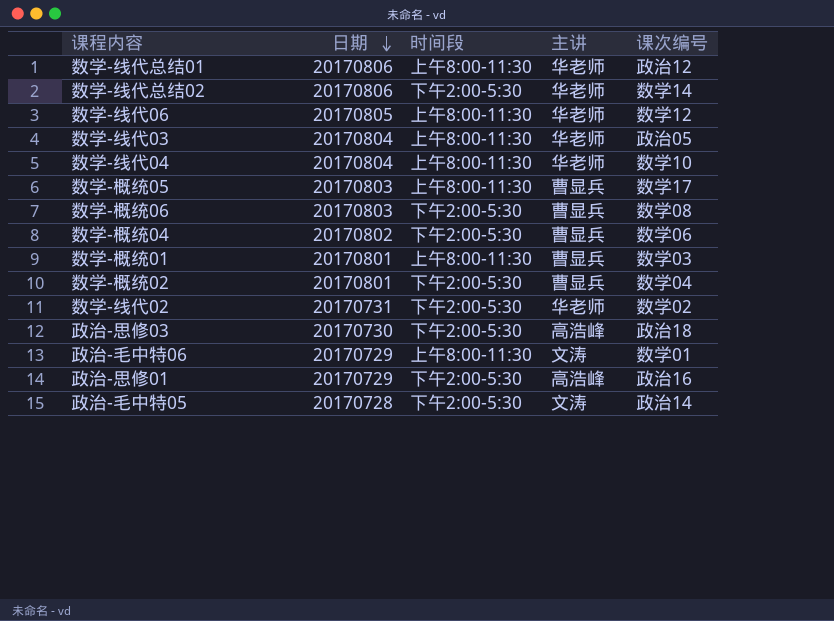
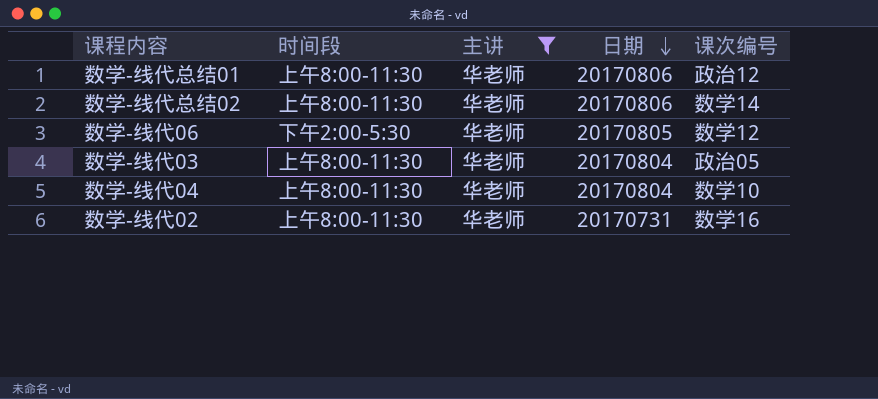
filter: none -> 主讲 = 华老师
column 日期 | position: 2 -> 4
数学-线代总结02 | 时间段: 下午2:00-5:30 -> 上午8:00-11:30
数学-线代06 | 时间段: 上午8:00-11:30 -> 下午2:00-5:30
数学-线代02 | 时间段: 下午2:00-5:30 -> 上午8:00-11:30
数学-线代02 | 课次编号: 数学02 -> 数学16

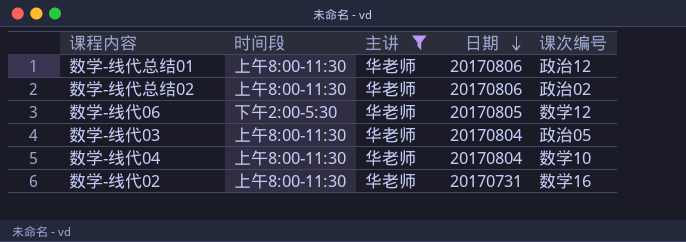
数学-线代总结02 | 课次编号: 数学14 -> 政治02

